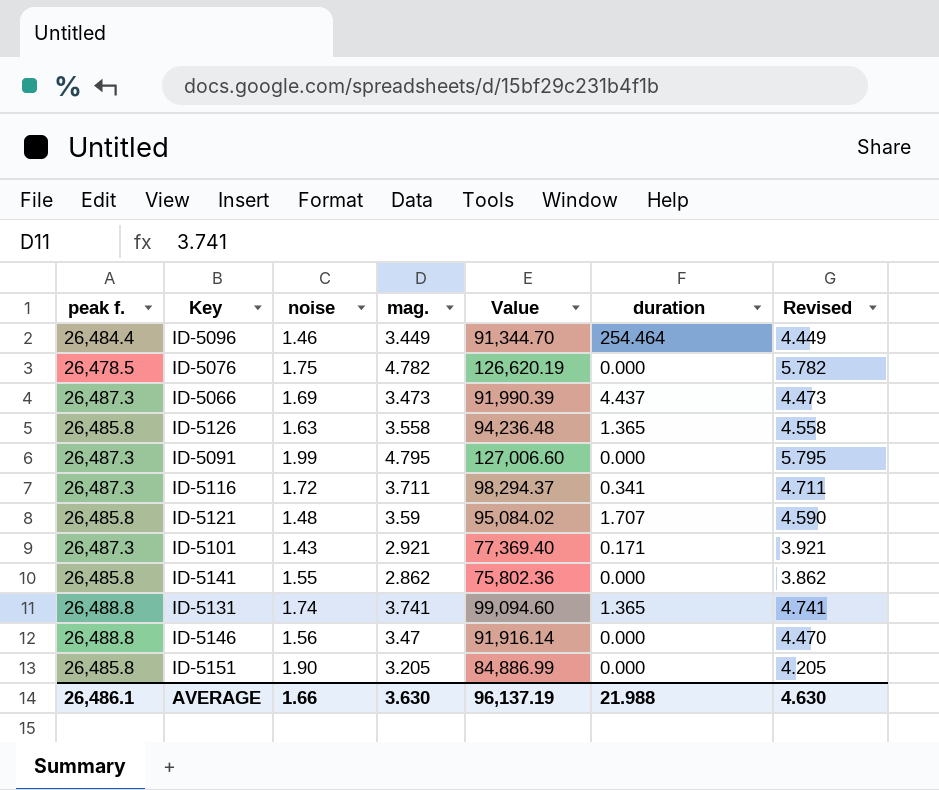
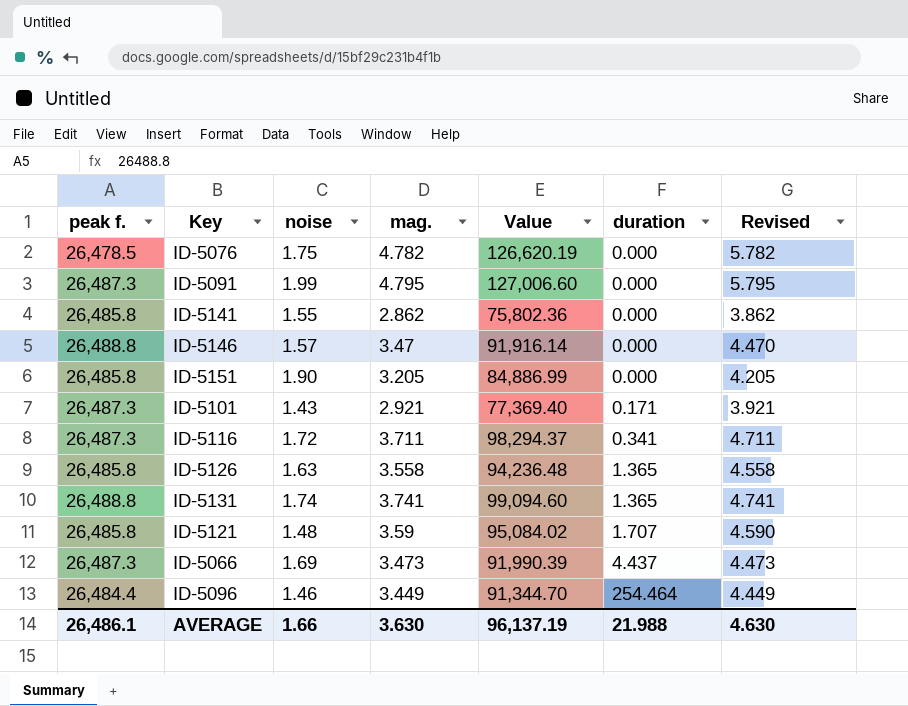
row order: none -> duration ascending
ID-5146 | noise: 1.56 -> 1.57

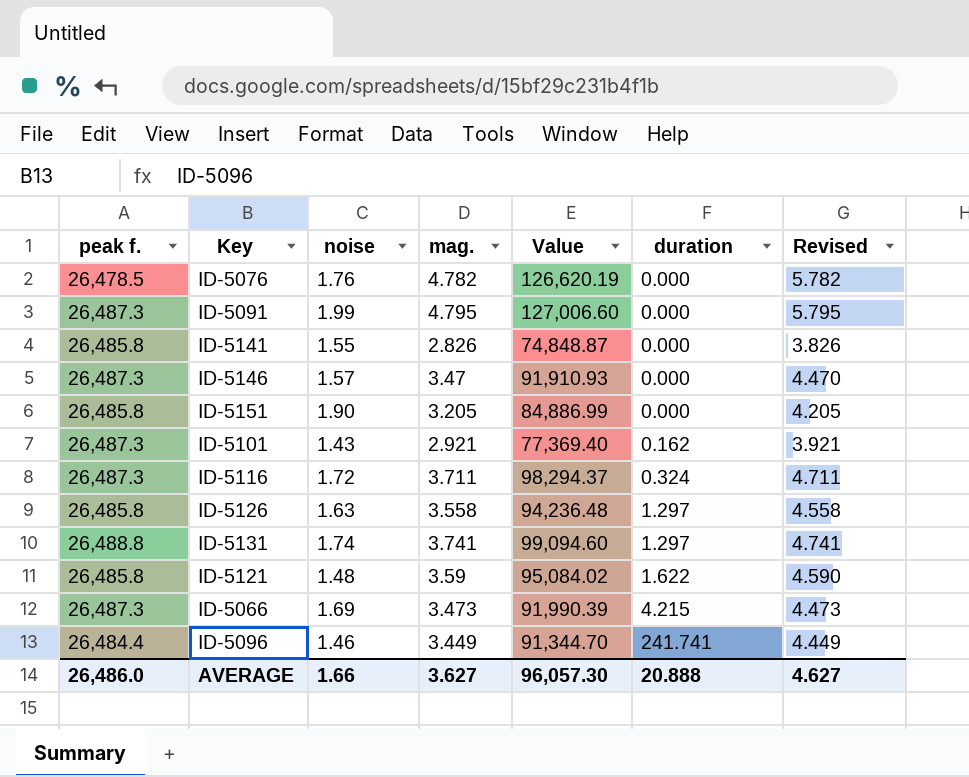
ID-5076 | noise: 1.75 -> 1.76
ID-5141 | mag.: 2.862 -> 2.826
ID-5141 | Value: 75,802.36 -> 74,848.87
ID-5141 | Revised: 3.862 -> 3.826
ID-5146 | peak f.: 26,488.8 -> 26,487.3
ID-5146 | Value: 91,916.14 -> 91,910.93
ID-5101 | duration: 0.171 -> 0.162
ID-5116 | duration: 0.341 -> 0.324
ID-5126 | duration: 1.365 -> 1.297
ID-5131 | duration: 1.365 -> 1.297
ID-5121 | duration: 1.707 -> 1.622
ID-5066 | duration: 4.437 -> 4.215
ID-5096 | duration: 254.464 -> 241.741
AVERAGE | peak f.: 26,486.1 -> 26,486.0
AVERAGE | mag.: 3.630 -> 3.627
AVERAGE | Value: 96,137.19 -> 96,057.30
AVERAGE | duration: 21.988 -> 20.888
AVERAGE | Revised: 4.630 -> 4.627

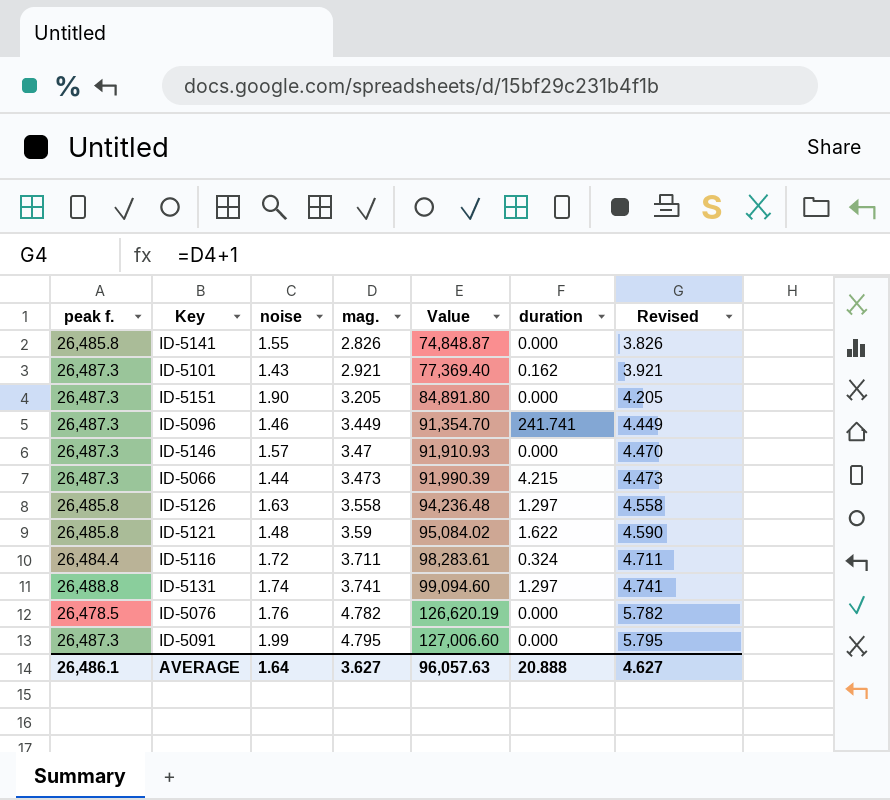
row order: duration ascending -> mag. ascending
ID-5151 | peak f.: 26,485.8 -> 26,487.3
ID-5151 | Value: 84,886.99 -> 84,891.80
ID-5096 | peak f.: 26,484.4 -> 26,487.3
ID-5096 | Value: 91,344.70 -> 91,354.70
ID-5066 | noise: 1.69 -> 1.44
ID-5116 | peak f.: 26,487.3 -> 26,484.4
ID-5116 | Value: 98,294.37 -> 98,283.61
AVERAGE | peak f.: 26,486.0 -> 26,486.1
AVERAGE | noise: 1.66 -> 1.64
AVERAGE | Value: 96,057.30 -> 96,057.63

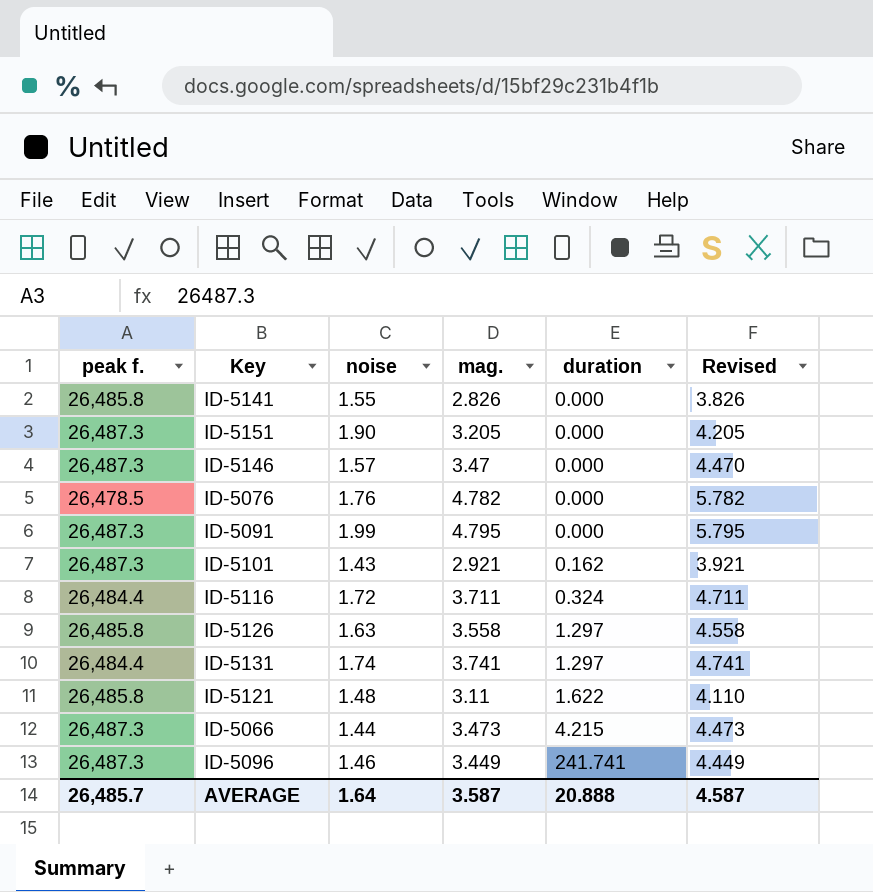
row order: mag. ascending -> duration ascending
column Value | formula: [peak f.] * [mag.] -> none
ID-5131 | peak f.: 26,488.8 -> 26,484.4
ID-5121 | mag.: 3.59 -> 3.11
ID-5121 | Revised: 4.590 -> 4.110
AVERAGE | peak f.: 26,486.1 -> 26,485.7
AVERAGE | mag.: 3.627 -> 3.587
AVERAGE | Revised: 4.627 -> 4.587

